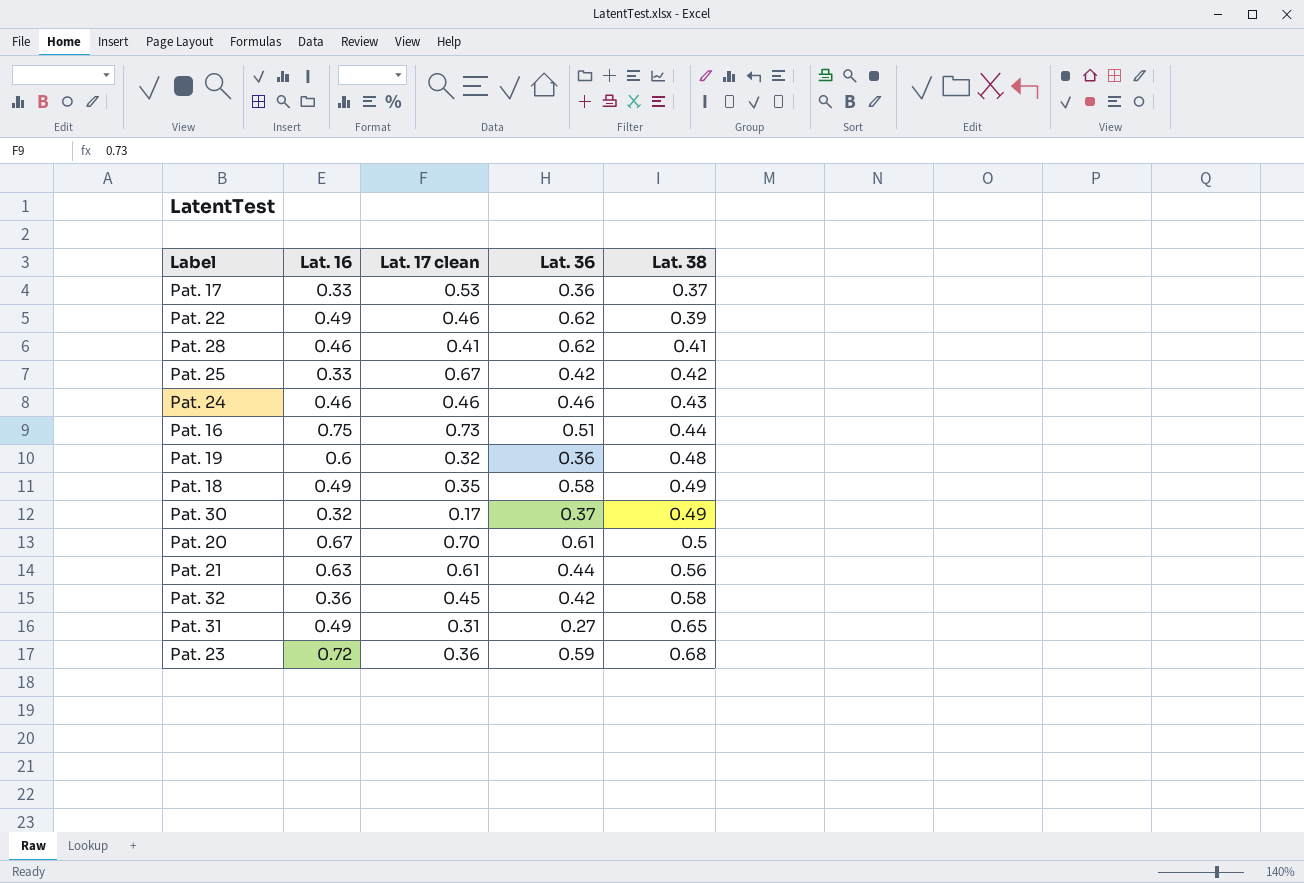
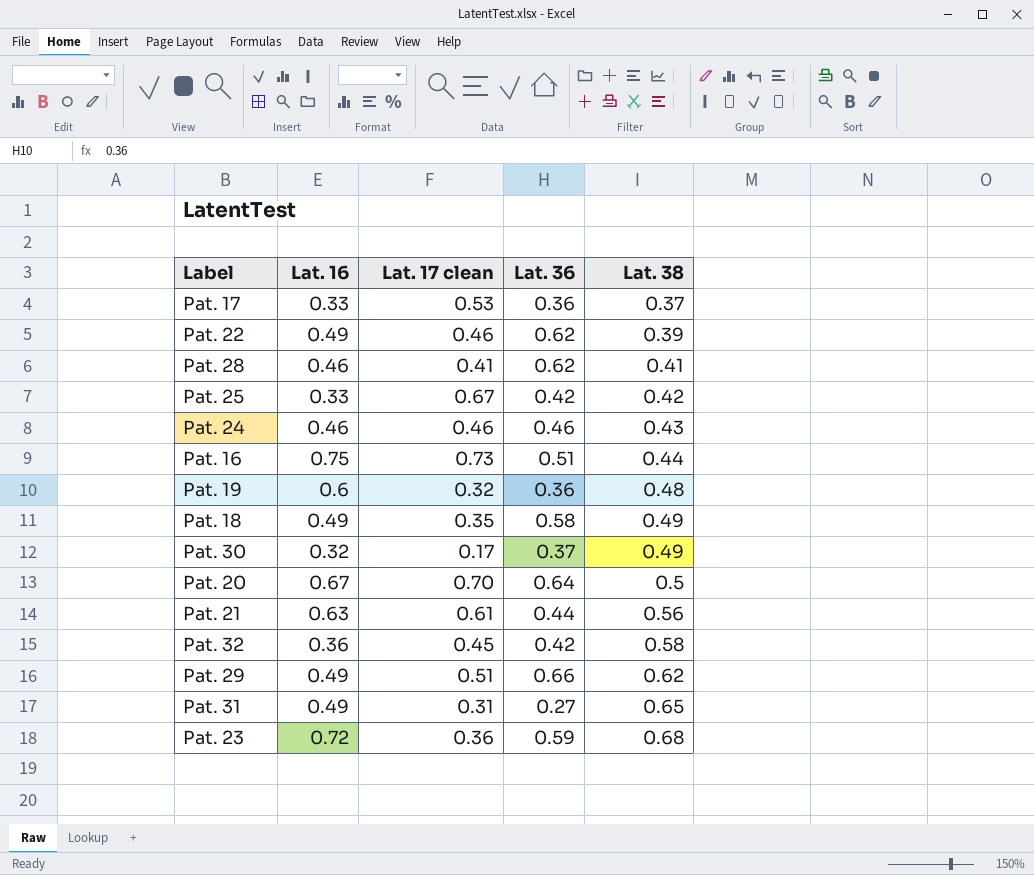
Pat. 20 | Lat. 36: 0.61 -> 0.64
row Pat. 29: none -> 0.49 | 0.51 | 0.66 | 0.62

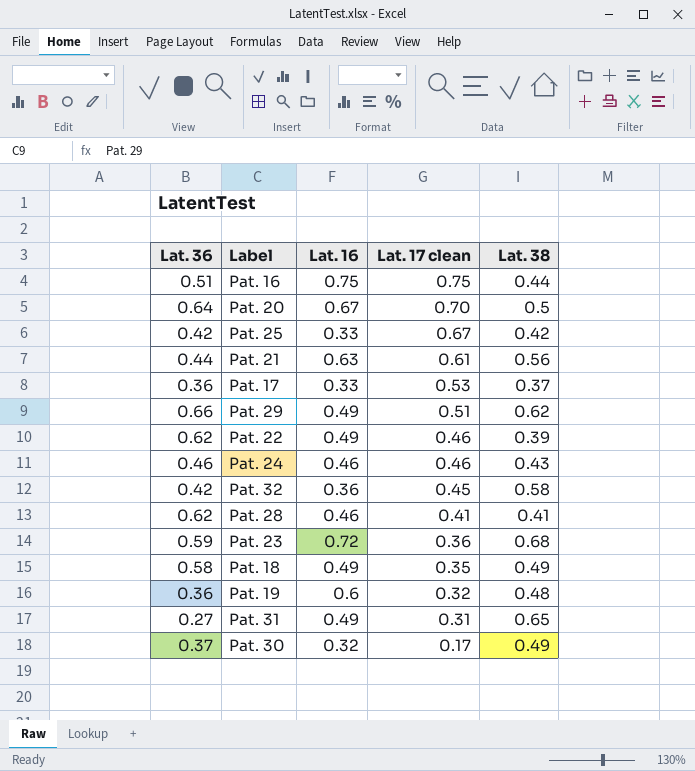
row order: Lat. 38 ascending -> Lat. 17 clean descending
column Lat. 36 | position: 4 -> 1
Pat. 16 | Lat. 17 clean: 0.73 -> 0.75

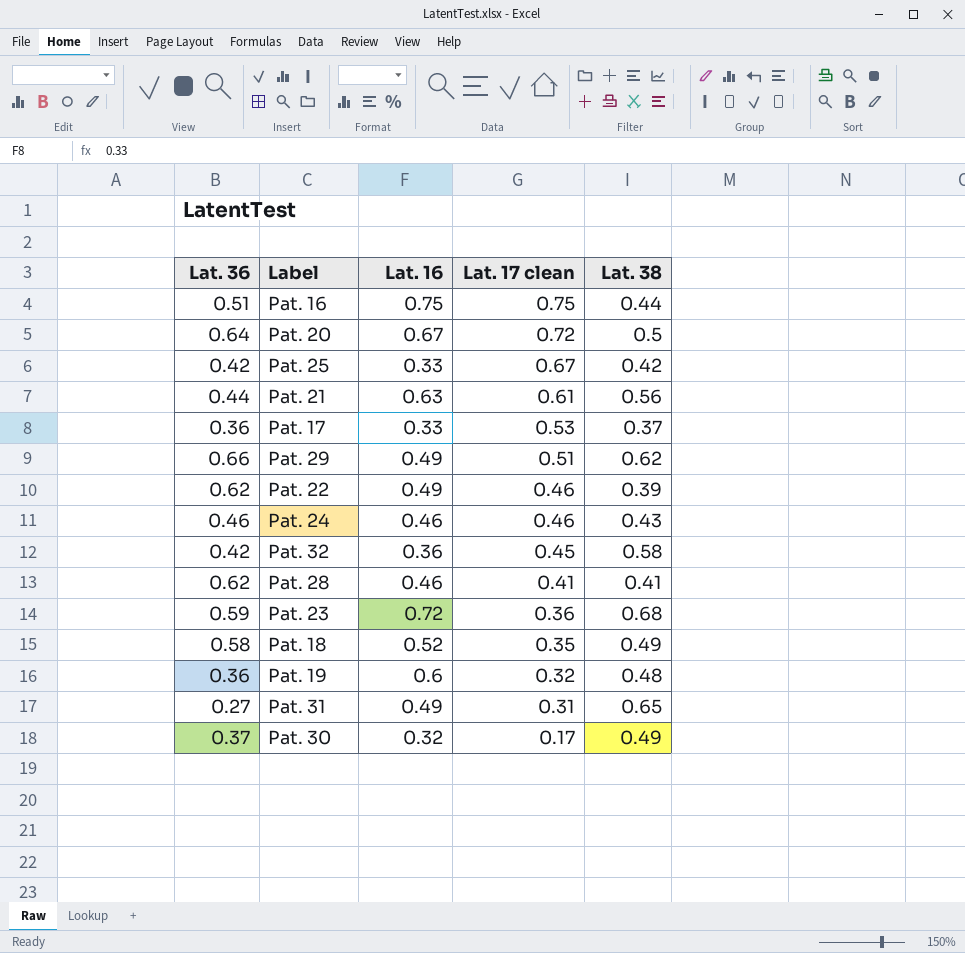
Pat. 20 | Lat. 17 clean: 0.70 -> 0.72
Pat. 18 | Lat. 16: 0.49 -> 0.52

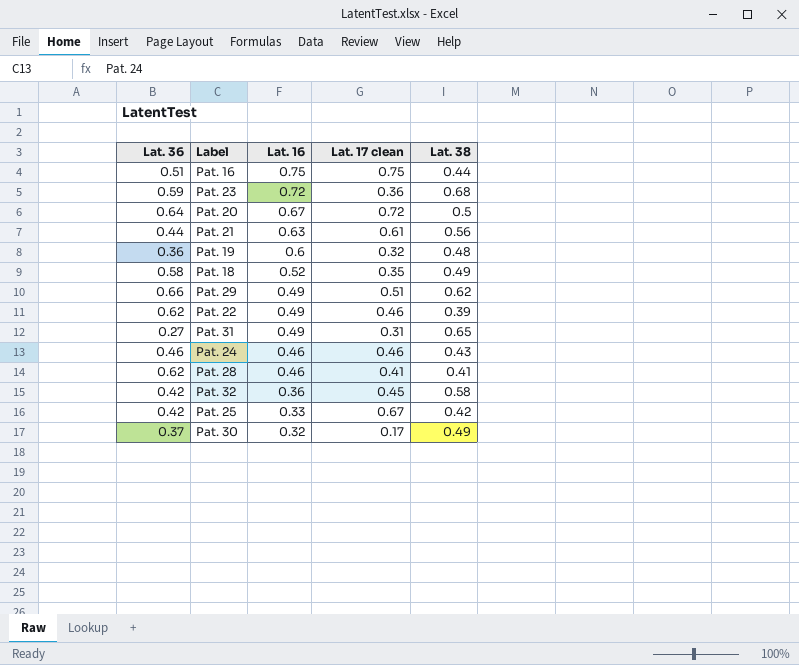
row order: Lat. 17 clean descending -> Lat. 16 descending
row Pat. 17: 0.36 | 0.33 | 0.53 | 0.37 -> none

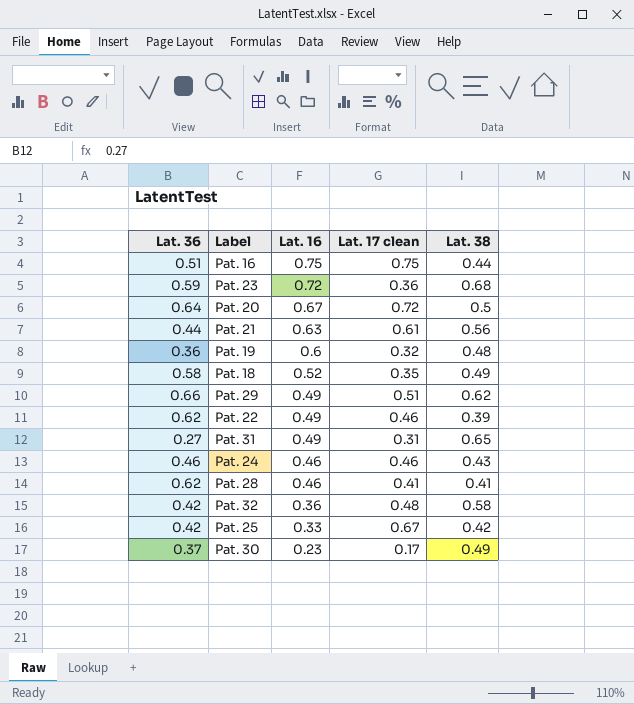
Pat. 32 | Lat. 17 clean: 0.45 -> 0.48
Pat. 30 | Lat. 16: 0.32 -> 0.23

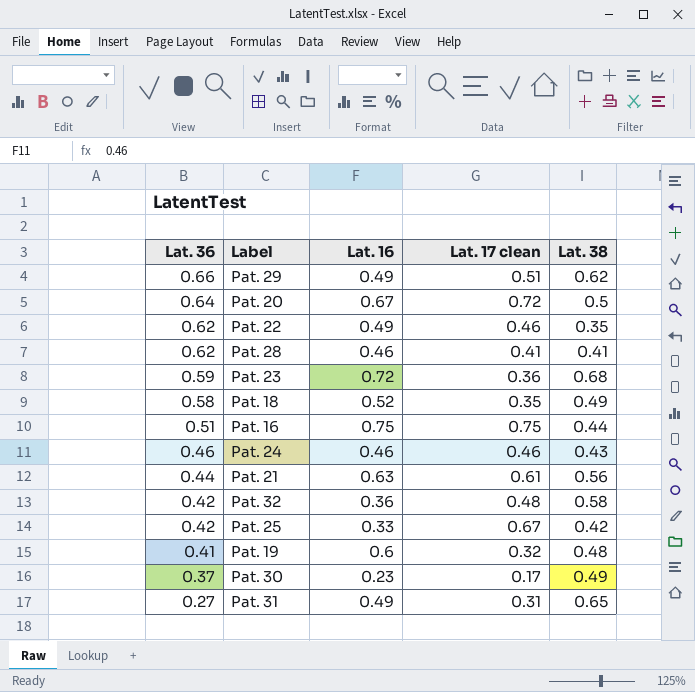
row order: Lat. 16 descending -> Lat. 36 descending
Pat. 22 | Lat. 38: 0.39 -> 0.35
Pat. 19 | Lat. 36: 0.36 -> 0.41

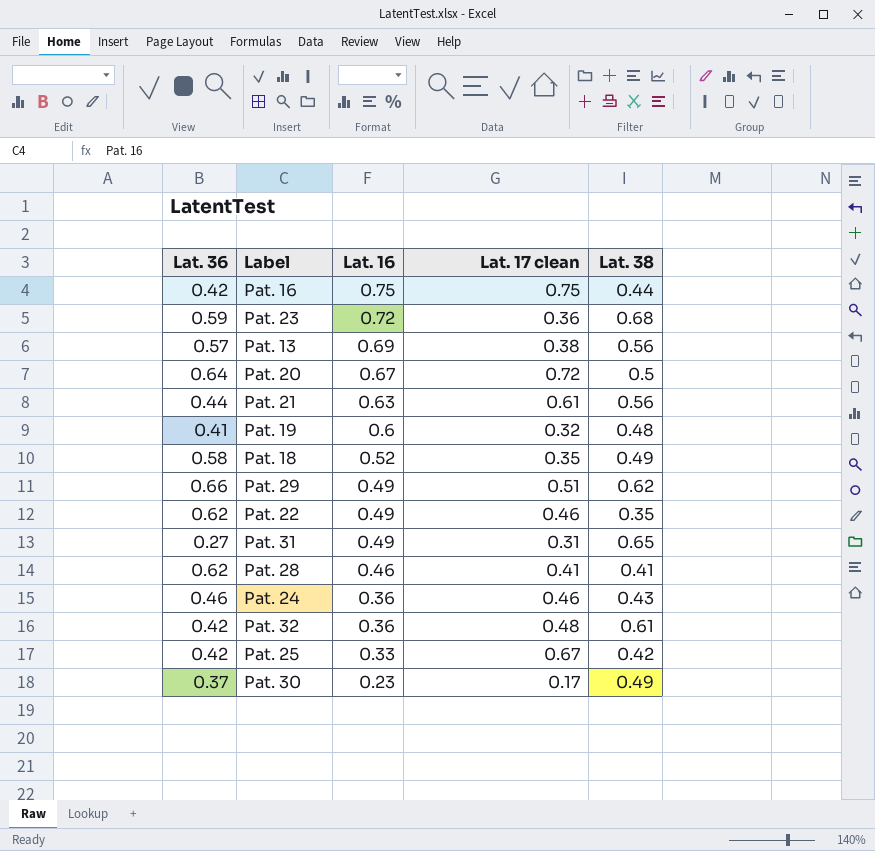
row order: Lat. 36 descending -> Lat. 16 descending
Pat. 16 | Lat. 36: 0.51 -> 0.42
row Pat. 13: none -> 0.57 | 0.69 | 0.38 | 0.56
Pat. 24 | Lat. 16: 0.46 -> 0.36
Pat. 32 | Lat. 38: 0.58 -> 0.61

